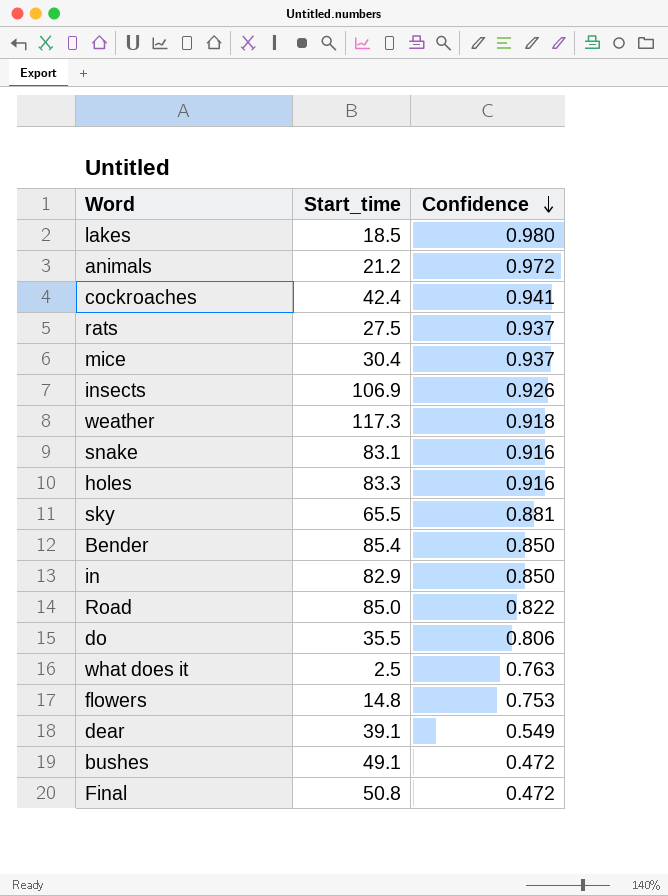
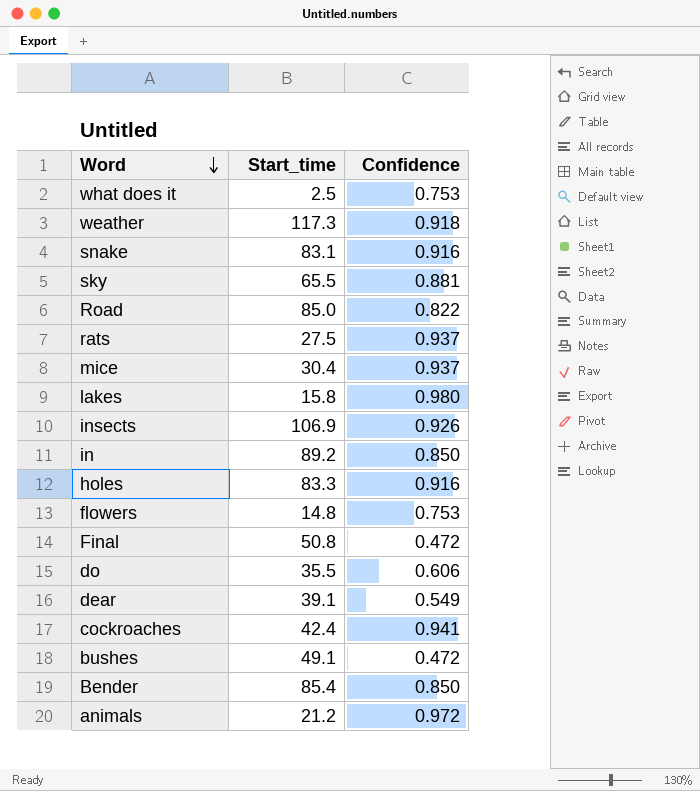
row order: Confidence descending -> Word descending
what does it | Confidence: 0.763 -> 0.753
lakes | Start_time: 18.5 -> 15.8
in | Start_time: 82.9 -> 89.2
do | Confidence: 0.806 -> 0.606

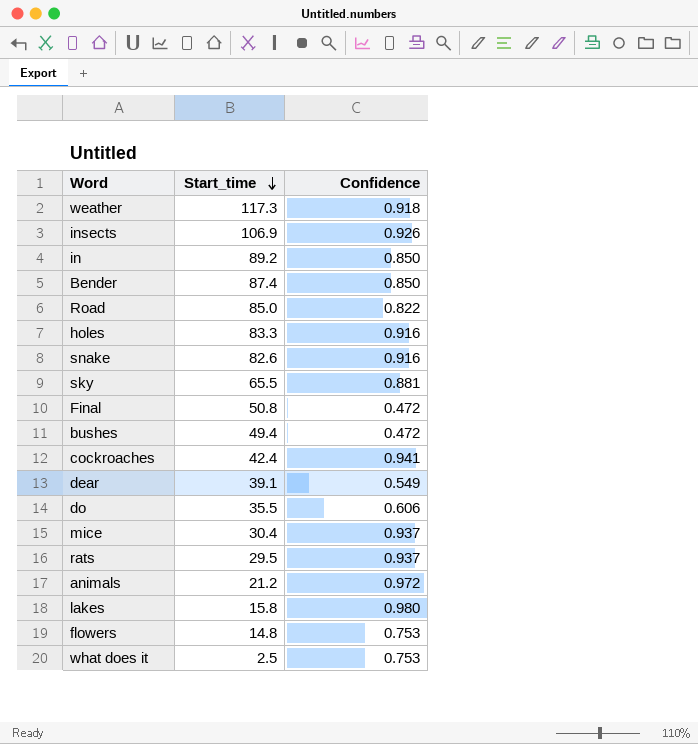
row order: Word descending -> Start_time descending
Bender | Start_time: 85.4 -> 87.4
snake | Start_time: 83.1 -> 82.6
bushes | Start_time: 49.1 -> 49.4
rats | Start_time: 27.5 -> 29.5

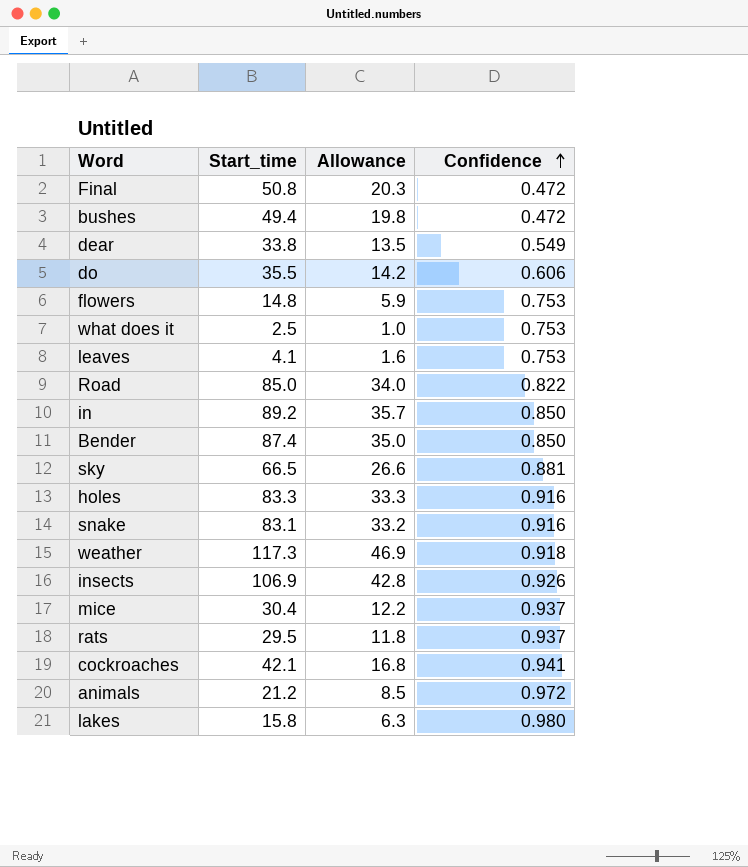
row order: Start_time descending -> Confidence ascending
column Allowance | formula: none -> [Start_time] * 0.4
dear | Start_time: 39.1 -> 33.8
row leaves: none -> 4.1 | 1.6 | 0.753
sky | Start_time: 65.5 -> 66.5
snake | Start_time: 82.6 -> 83.1
cockroaches | Start_time: 42.4 -> 42.1

